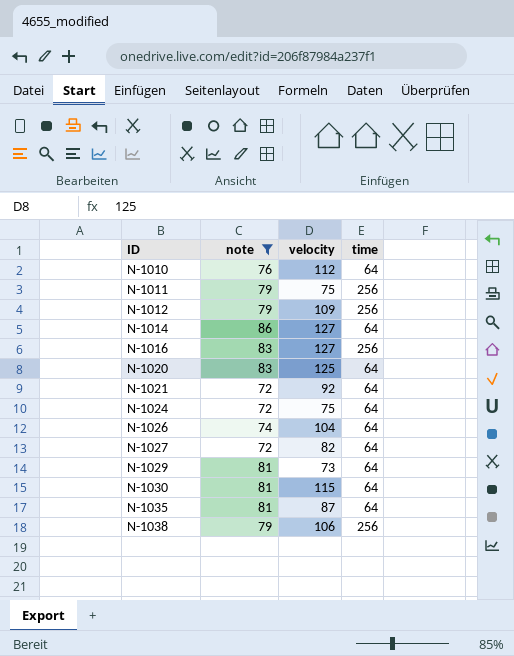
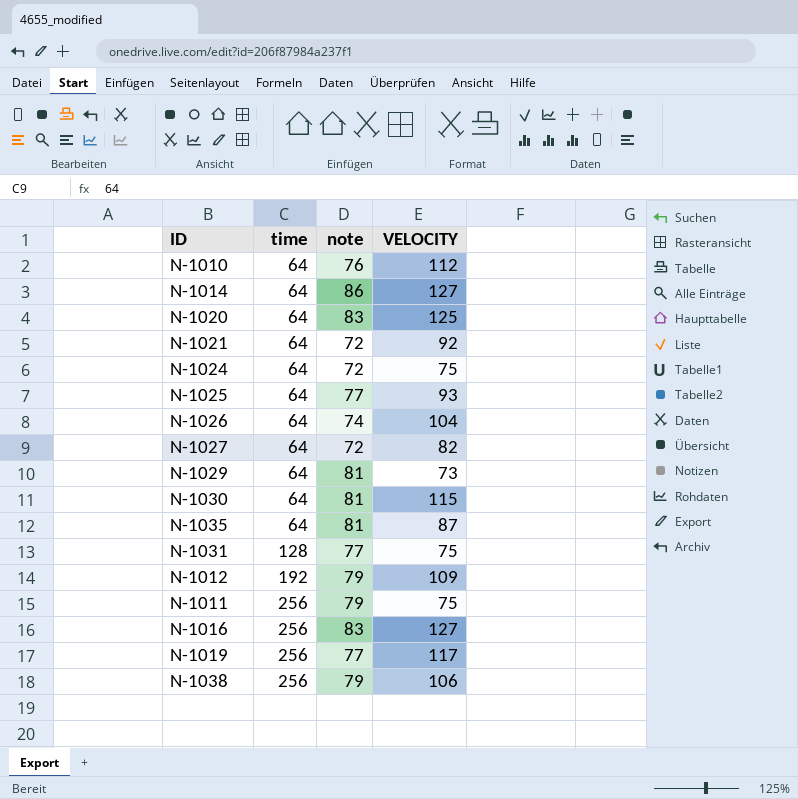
filter: note != 77 -> none
row order: ID ascending -> time ascending
column time | position: 4 -> 2
column name: velocity -> VELOCITY
N-1012 | time: 256 -> 192

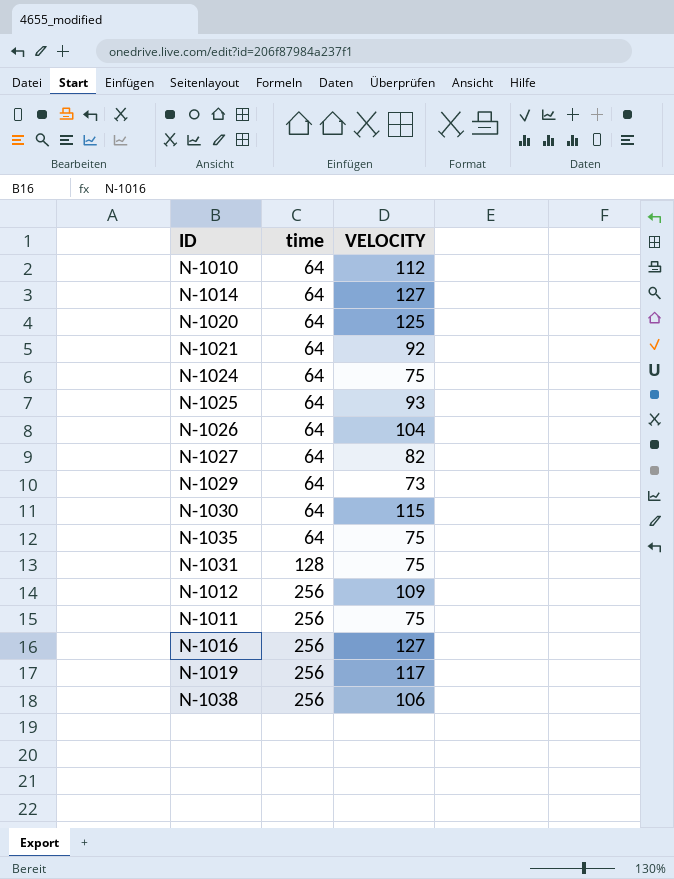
column note | position: 3 -> none
N-1035 | VELOCITY: 87 -> 75
N-1012 | time: 192 -> 256

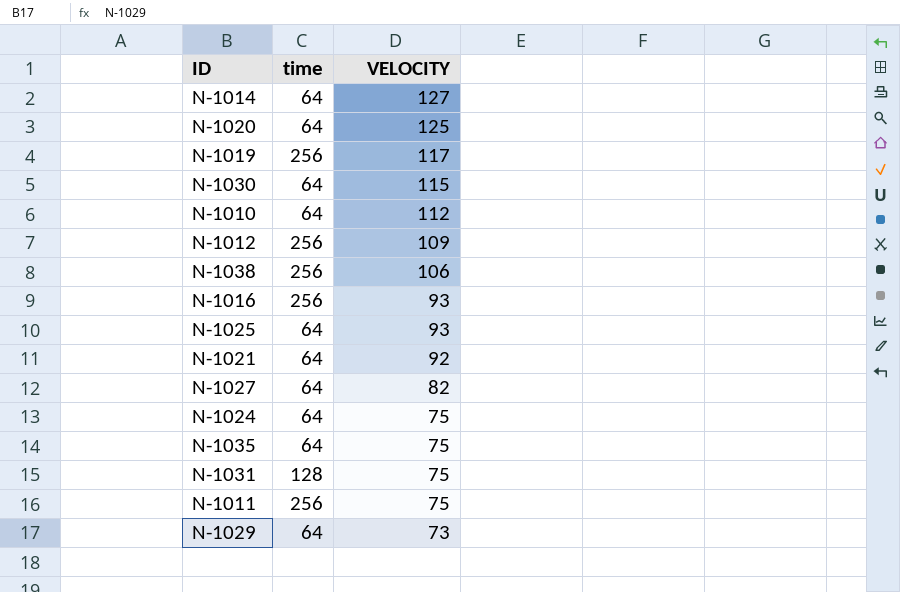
row order: time ascending -> VELOCITY descending
row N-1026: 64 | 104 -> none
N-1016 | VELOCITY: 127 -> 93

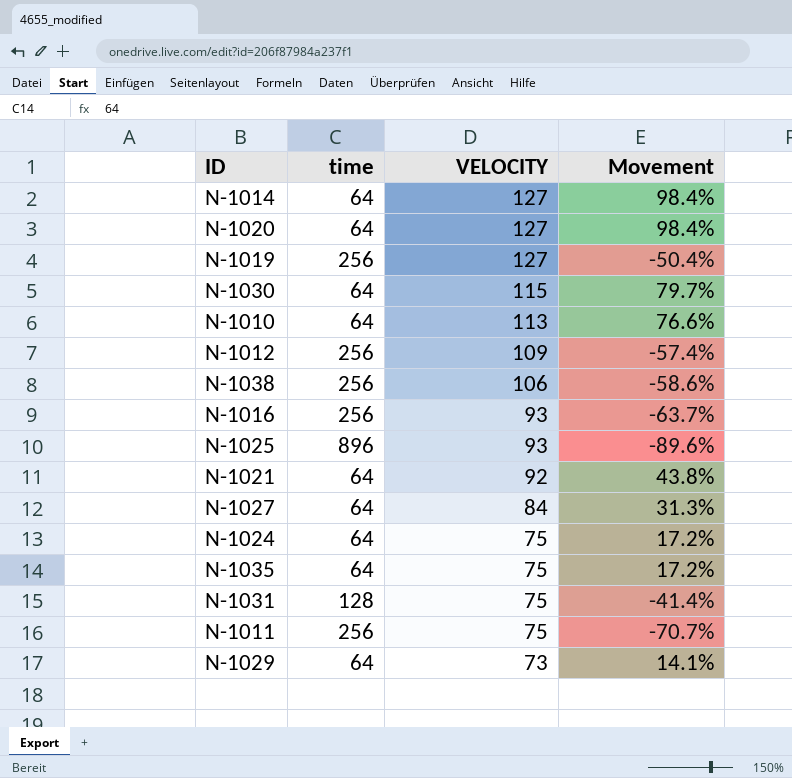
column Movement | formula: none -> ([VELOCITY] - [time]) / [time]
N-1020 | VELOCITY: 125 -> 127
N-1019 | VELOCITY: 117 -> 127
N-1010 | VELOCITY: 112 -> 113
N-1025 | time: 64 -> 896
N-1027 | VELOCITY: 82 -> 84

